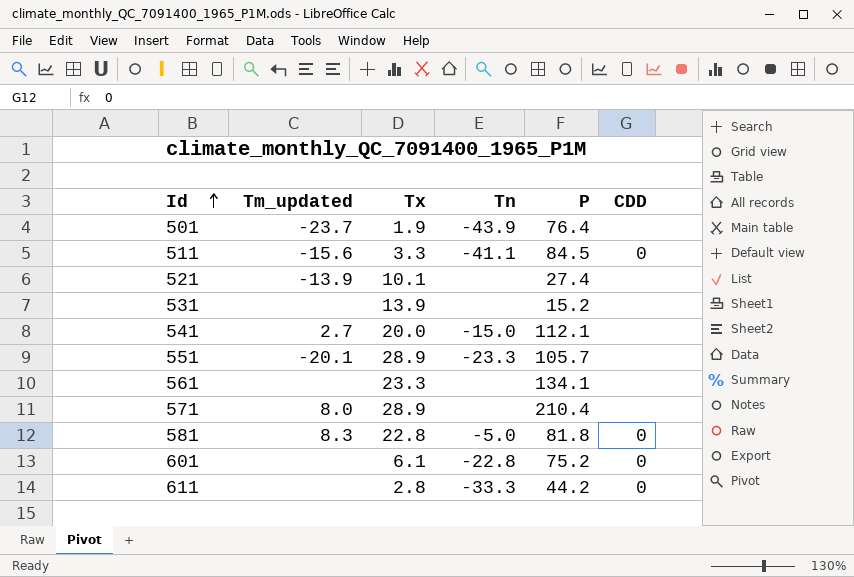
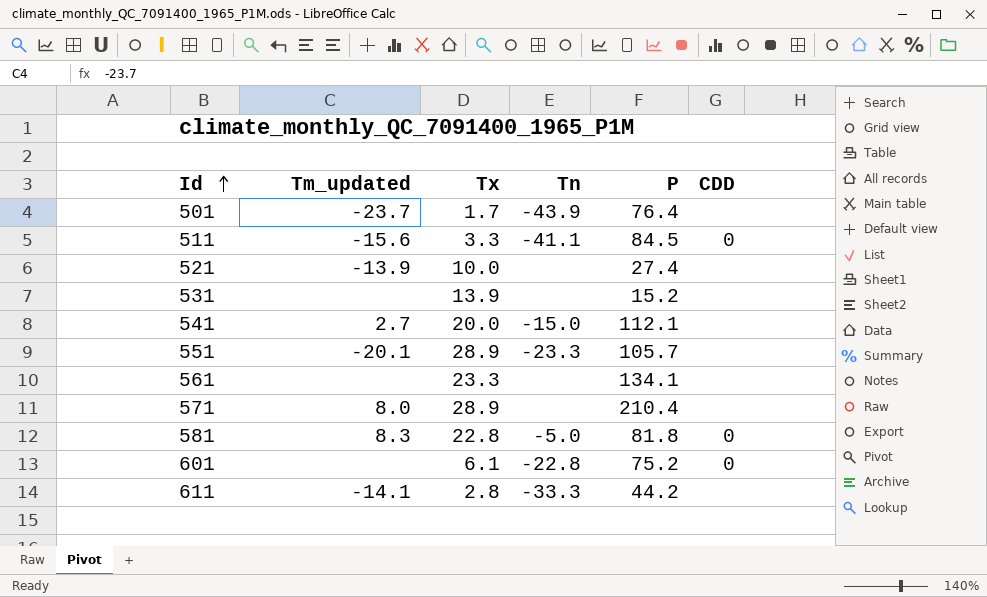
501 | Tx: 1.9 -> 1.7
521 | Tx: 10.1 -> 10.0
611 | Tm_updated: none -> -14.1
611 | CDD: 0 -> none

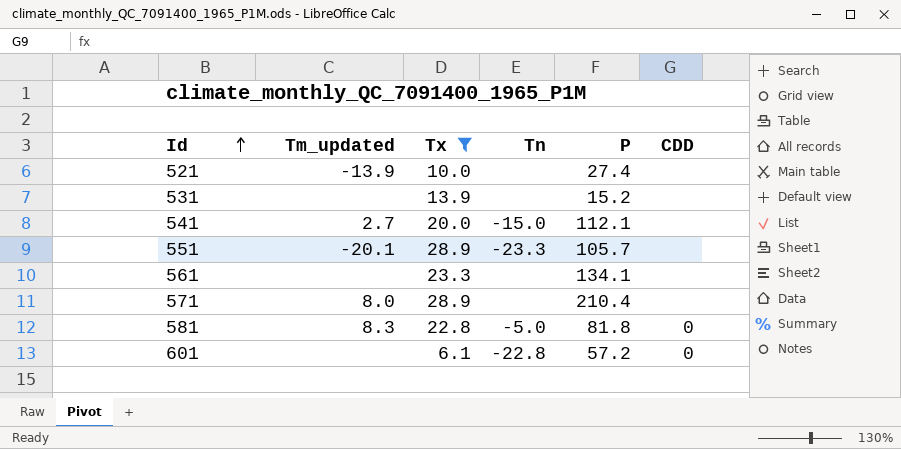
filter: none -> Tx >= 6.1
601 | P: 75.2 -> 57.2

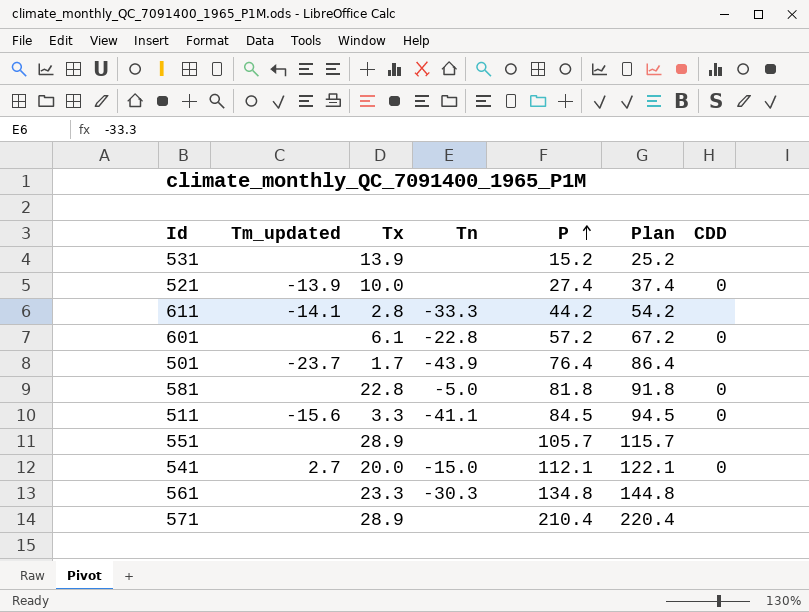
filter: Tx >= 6.1 -> none
row order: Id ascending -> P ascending
column Plan | formula: none -> [P] + 10
521 | CDD: none -> 0
581 | Tm_updated: 8.3 -> none
551 | Tm_updated: -20.1 -> none
551 | Tn: -23.3 -> none
541 | CDD: none -> 0
561 | Tn: none -> -30.3
561 | P: 134.1 -> 134.8
571 | Tm_updated: 8.0 -> none

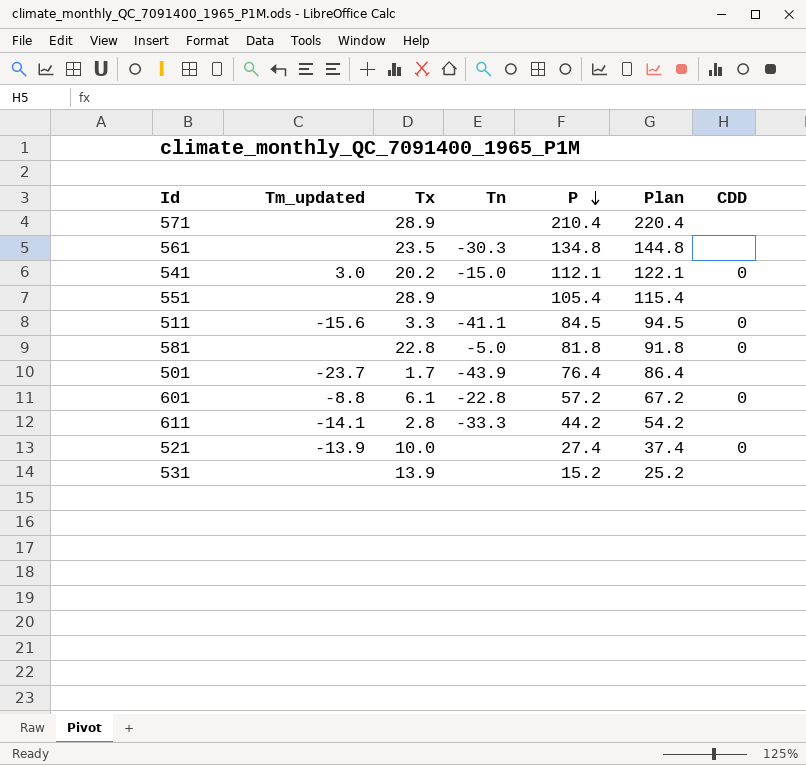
row order: P ascending -> P descending
561 | Tx: 23.3 -> 23.5
541 | Tm_updated: 2.7 -> 3.0
541 | Tx: 20.0 -> 20.2
551 | P: 105.7 -> 105.4
551 | Plan: 115.7 -> 115.4
601 | Tm_updated: none -> -8.8

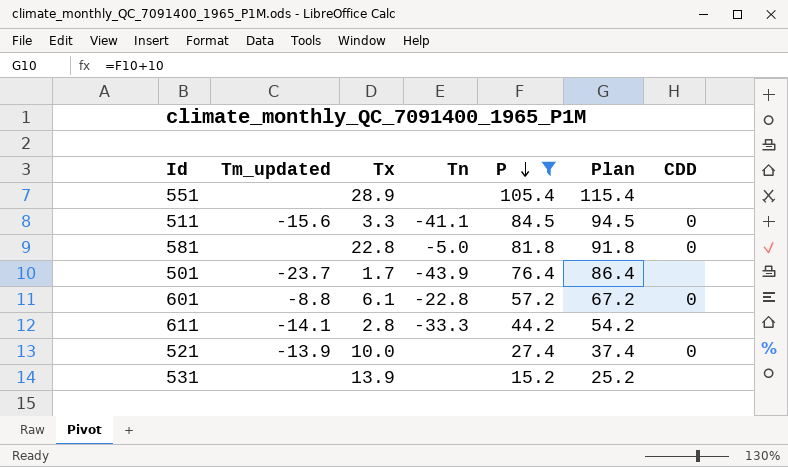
filter: none -> P <= 105.4

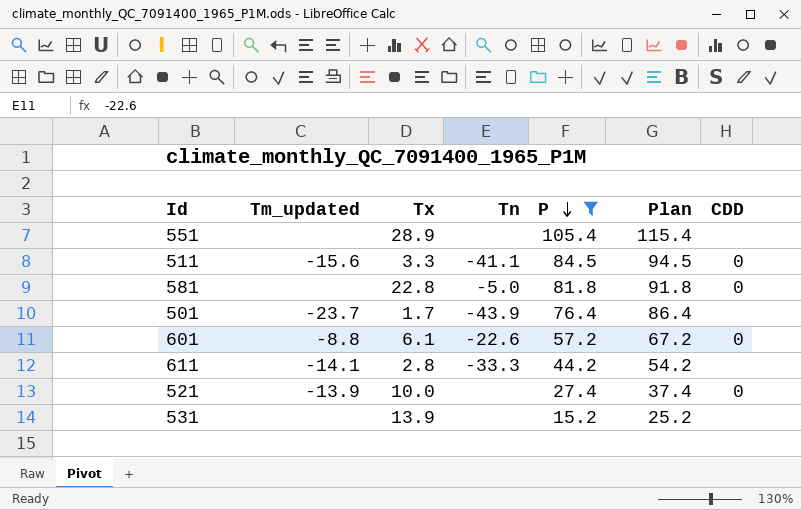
601 | Tn: -22.8 -> -22.6

